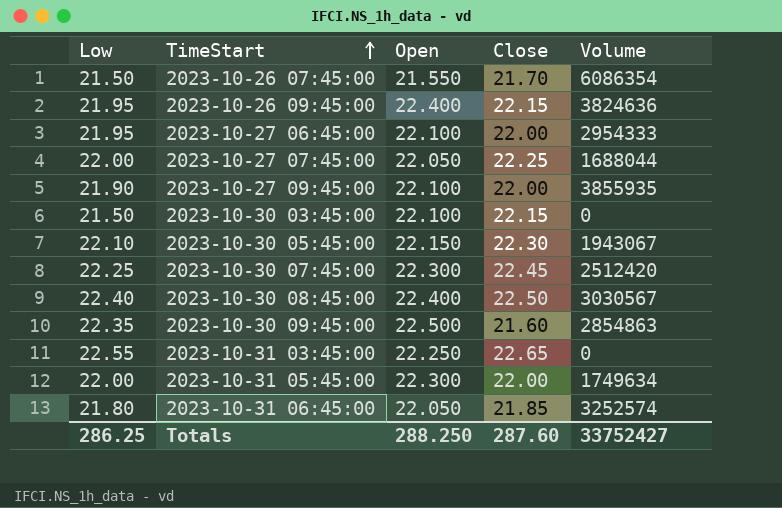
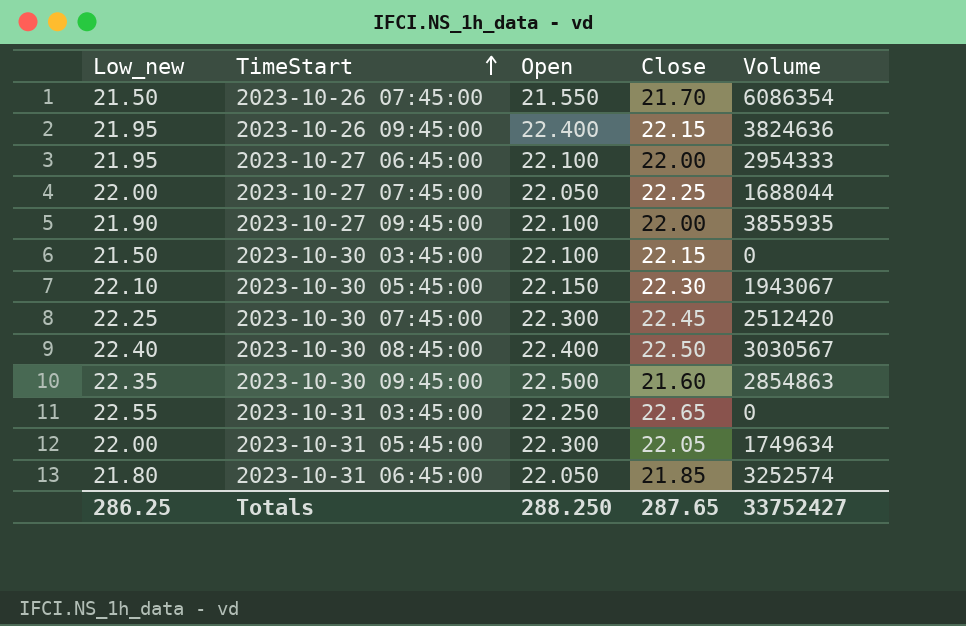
column name: Low -> Low_new
2023-10-31 05:45:00 | Close: 22.00 -> 22.05
Totals | Close: 287.60 -> 287.65

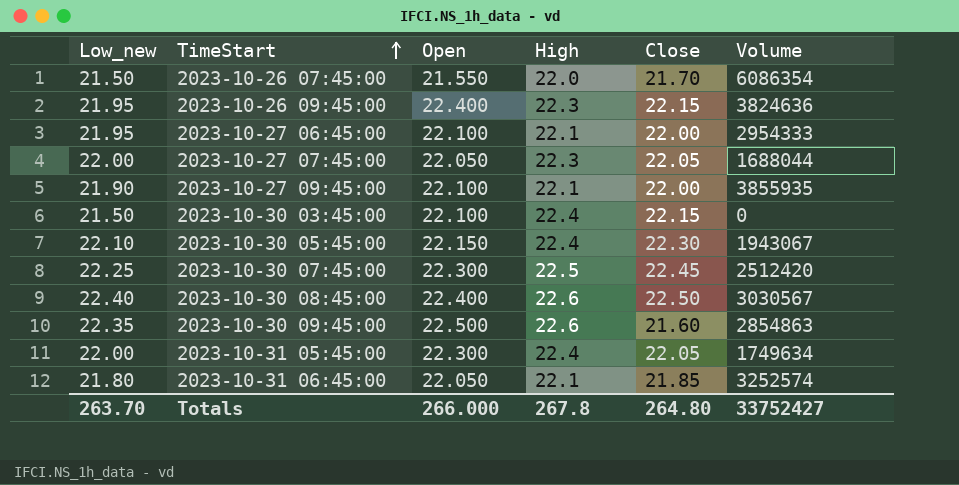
column High | position: none -> 4
row 2023-10-31 03:45:00: 22.55 | 22.250 | 22.65 | 0 -> none
2023-10-27 07:45:00 | Close: 22.25 -> 22.05
Totals | Low_new: 286.25 -> 263.70
Totals | Open: 288.250 -> 266.000
Totals | Close: 287.65 -> 264.80

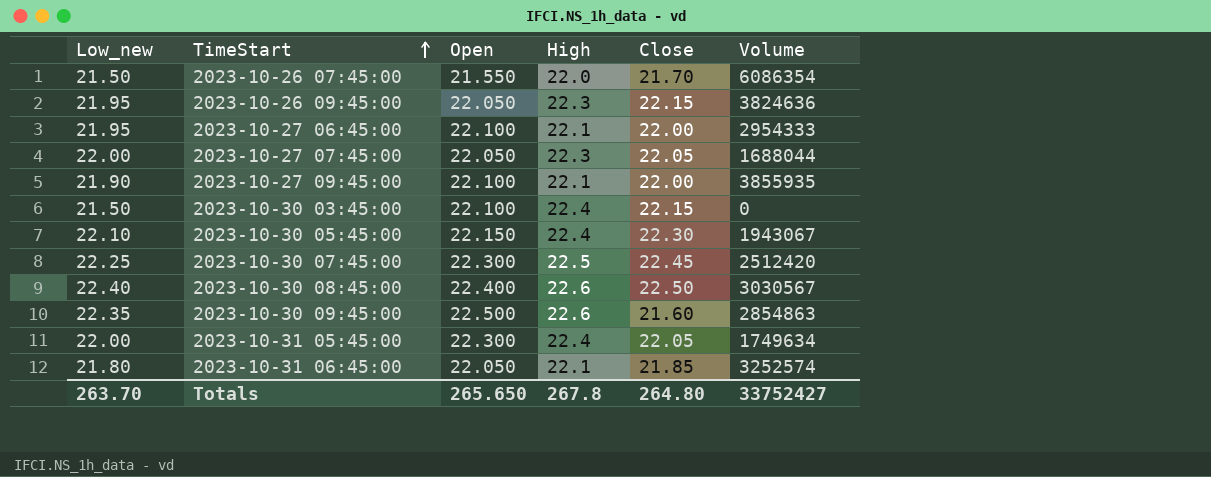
2023-10-26 09:45:00 | Open: 22.400 -> 22.050
Totals | Open: 266.000 -> 265.650

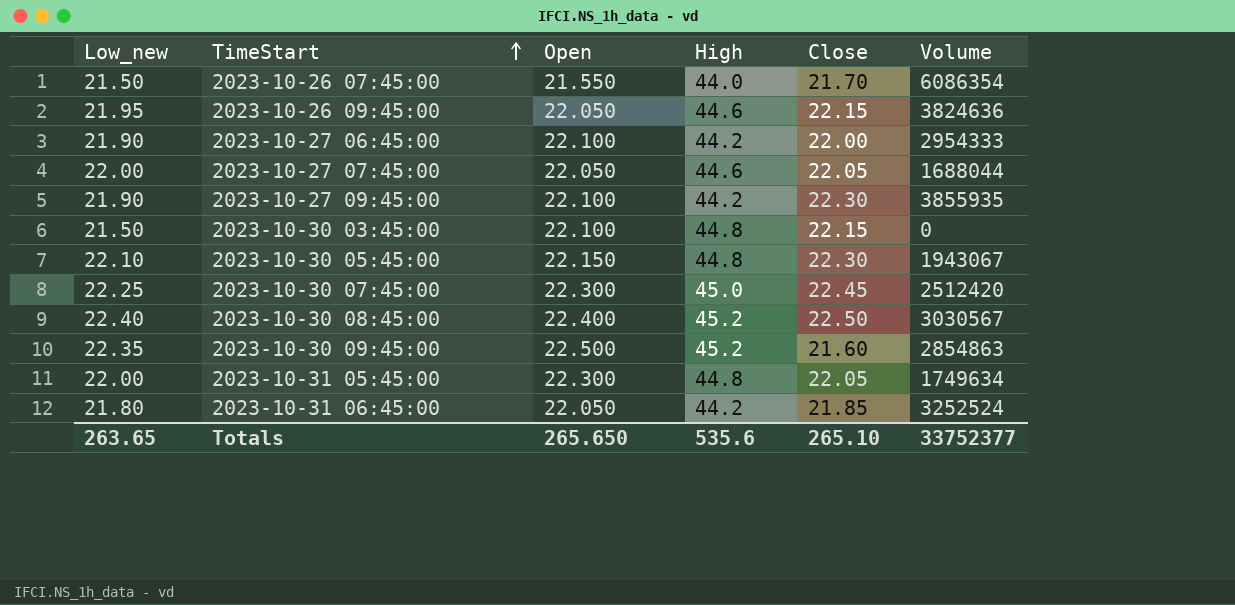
2023-10-26 07:45:00 | High: 22.0 -> 44.0
2023-10-26 09:45:00 | High: 22.3 -> 44.6
2023-10-27 06:45:00 | Low_new: 21.95 -> 21.90
2023-10-27 06:45:00 | High: 22.1 -> 44.2
2023-10-27 07:45:00 | High: 22.3 -> 44.6
2023-10-27 09:45:00 | High: 22.1 -> 44.2
2023-10-27 09:45:00 | Close: 22.00 -> 22.30
2023-10-30 03:45:00 | High: 22.4 -> 44.8
2023-10-30 05:45:00 | High: 22.4 -> 44.8
2023-10-30 07:45:00 | High: 22.5 -> 45.0
2023-10-30 08:45:00 | High: 22.6 -> 45.2
2023-10-30 09:45:00 | High: 22.6 -> 45.2
2023-10-31 05:45:00 | High: 22.4 -> 44.8
2023-10-31 06:45:00 | High: 22.1 -> 44.2
2023-10-31 06:45:00 | Volume: 3252574 -> 3252524
Totals | Low_new: 263.70 -> 263.65
Totals | High: 267.8 -> 535.6
Totals | Close: 264.80 -> 265.10
Totals | Volume: 33752427 -> 33752377

